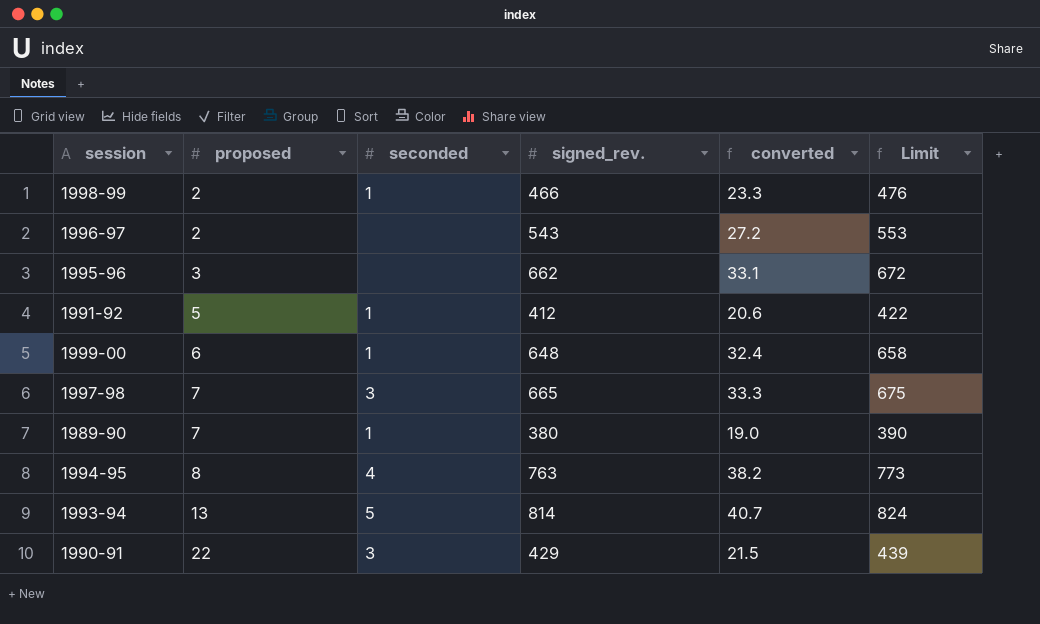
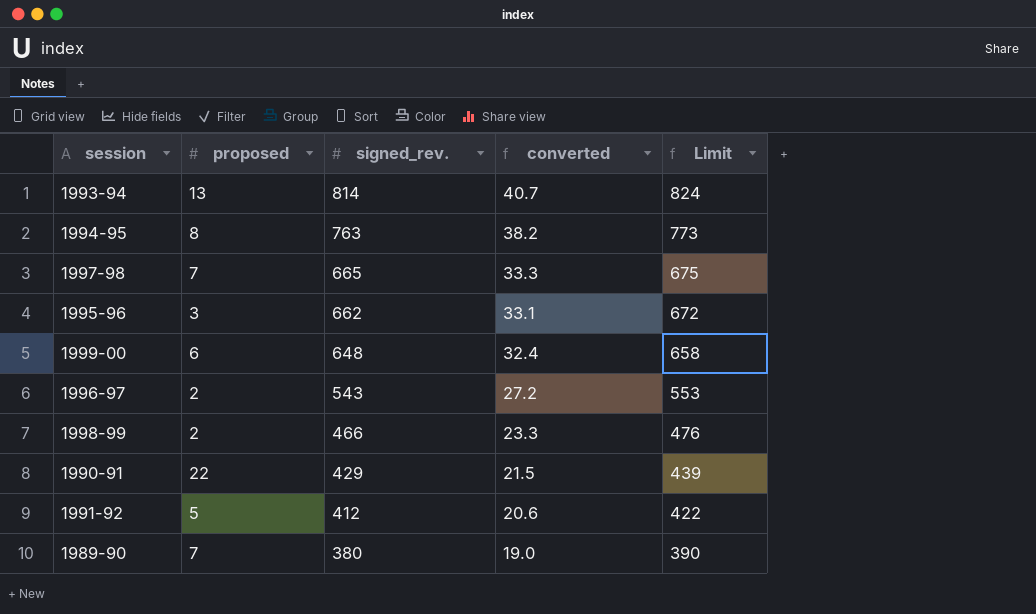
row order: proposed ascending -> signed_rev. descending
column seconded | position: 3 -> none

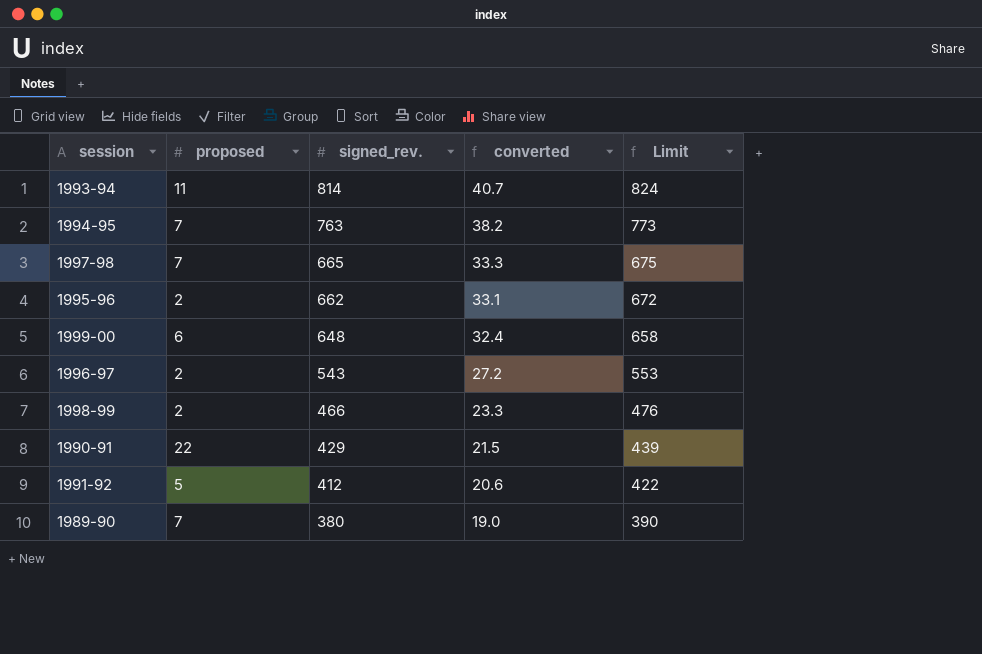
1993-94 | proposed: 13 -> 11
1994-95 | proposed: 8 -> 7
1995-96 | proposed: 3 -> 2

